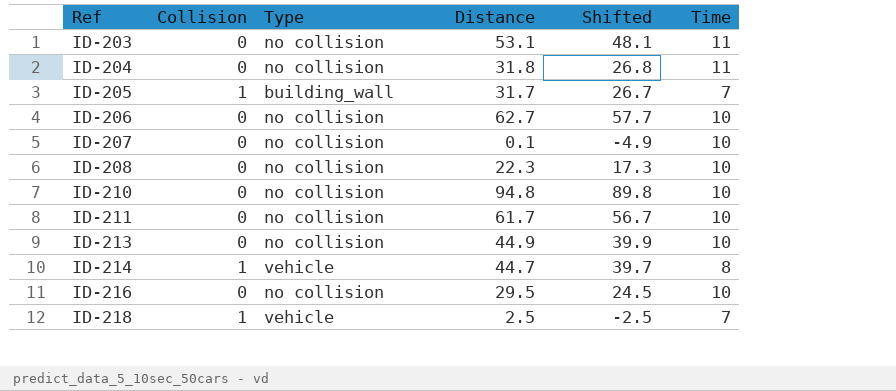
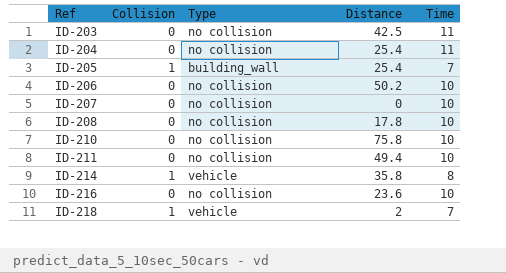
column Shifted | formula: [Distance] - 5 -> none
row ID-213: 0 | no collision | 44.9 | 39.9 | 10 -> none
ID-203 | Distance: 53.1 -> 42.5
ID-204 | Distance: 31.8 -> 25.4
ID-205 | Distance: 31.7 -> 25.4
ID-206 | Distance: 62.7 -> 50.2
ID-207 | Distance: 0.1 -> 0
ID-208 | Distance: 22.3 -> 17.8
ID-210 | Distance: 94.8 -> 75.8
ID-211 | Distance: 61.7 -> 49.4
ID-214 | Distance: 44.7 -> 35.8
ID-216 | Distance: 29.5 -> 23.6
ID-218 | Distance: 2.5 -> 2

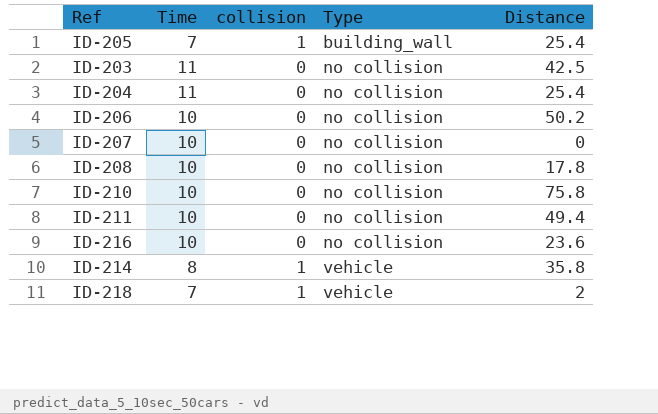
row order: Ref ascending -> Type ascending
column Time | position: 5 -> 2
column name: Collision -> collision

